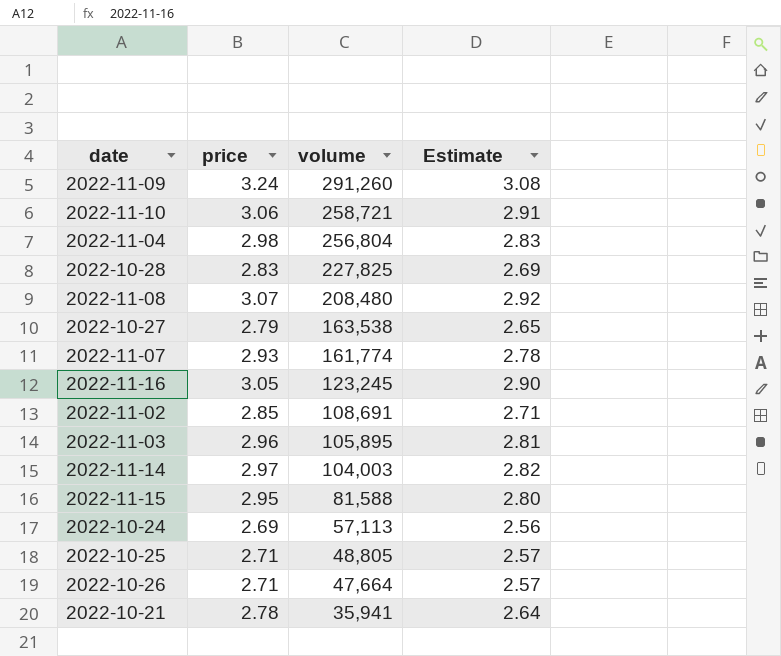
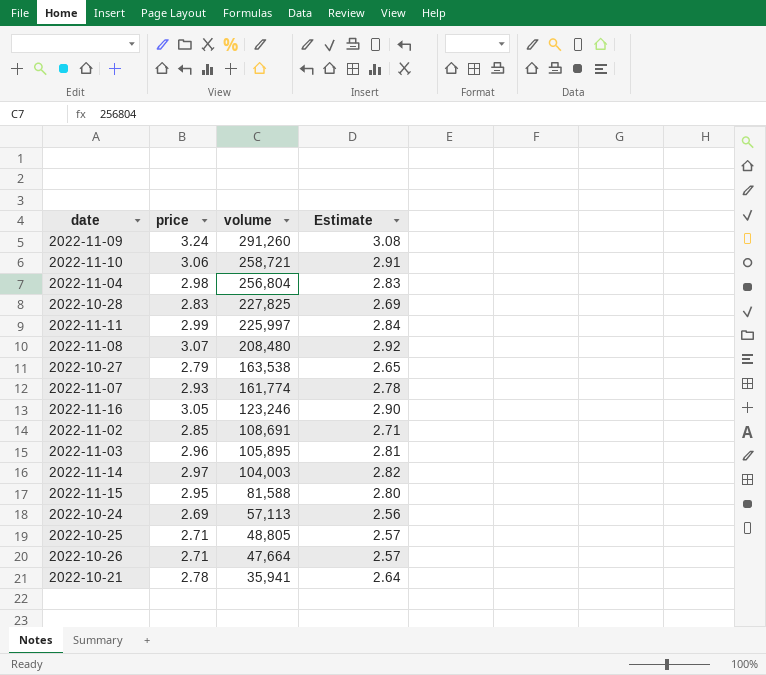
row 2022-11-11: none -> 2.99 | 225,997 | 2.84
2022-11-16 | volume: 123,245 -> 123,246

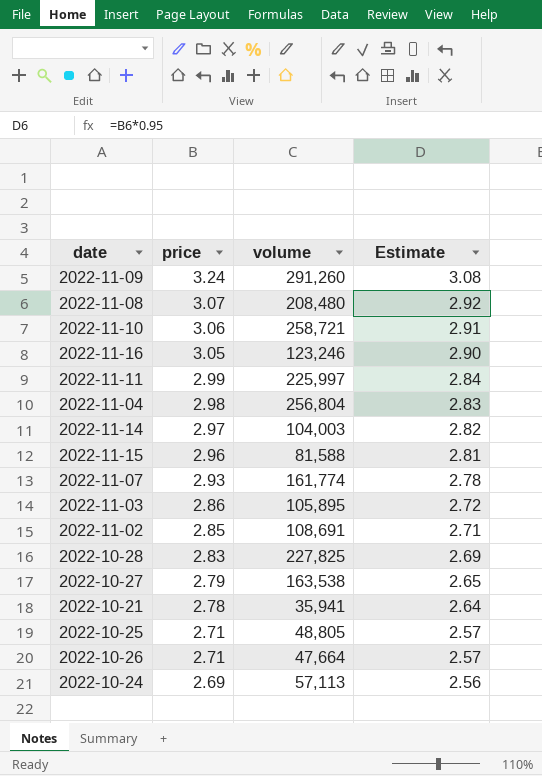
row order: volume descending -> price descending
2022-11-15 | price: 2.95 -> 2.96
2022-11-15 | Estimate: 2.80 -> 2.81
2022-11-03 | price: 2.96 -> 2.86
2022-11-03 | Estimate: 2.81 -> 2.72

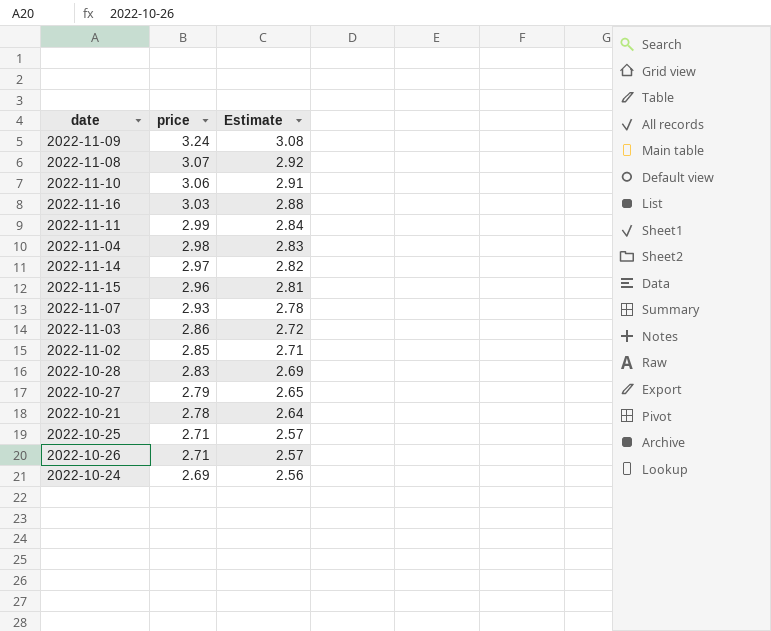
column volume | position: 3 -> none
2022-11-16 | price: 3.05 -> 3.03
2022-11-16 | Estimate: 2.90 -> 2.88

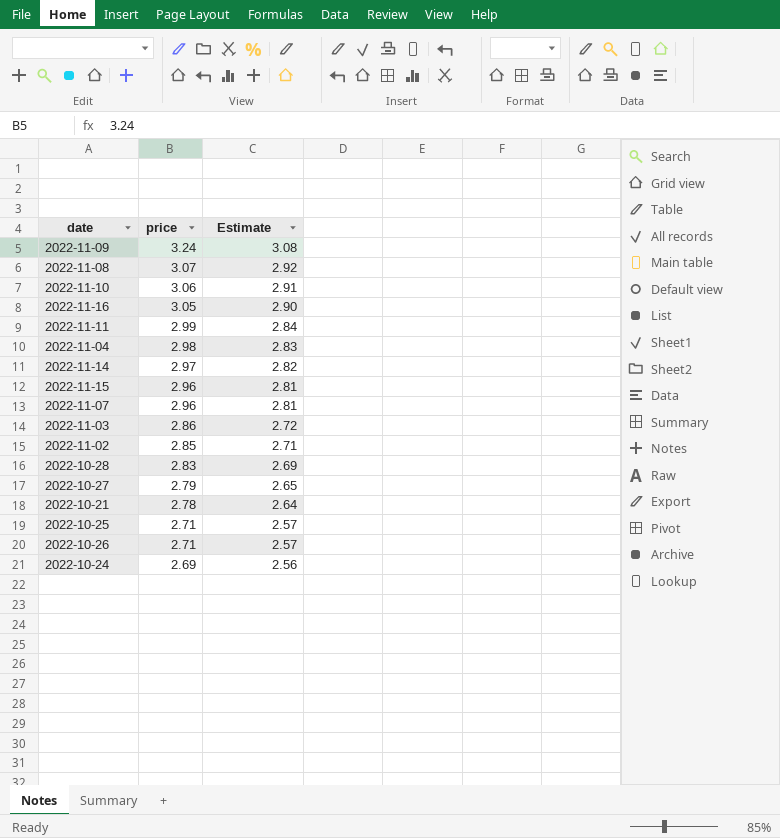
2022-11-16 | price: 3.03 -> 3.05
2022-11-16 | Estimate: 2.88 -> 2.90
2022-11-07 | price: 2.93 -> 2.96
2022-11-07 | Estimate: 2.78 -> 2.81

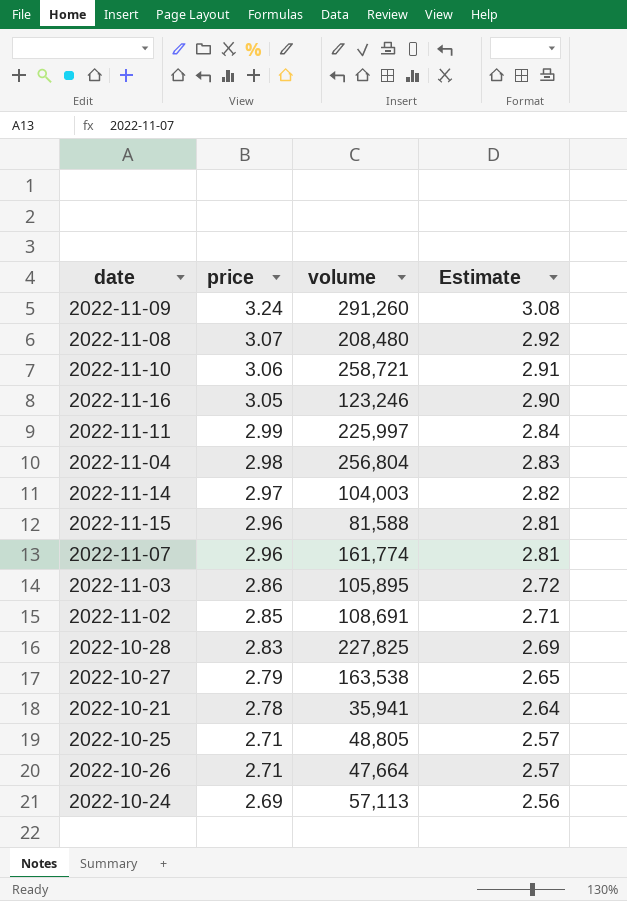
column volume | position: none -> 3

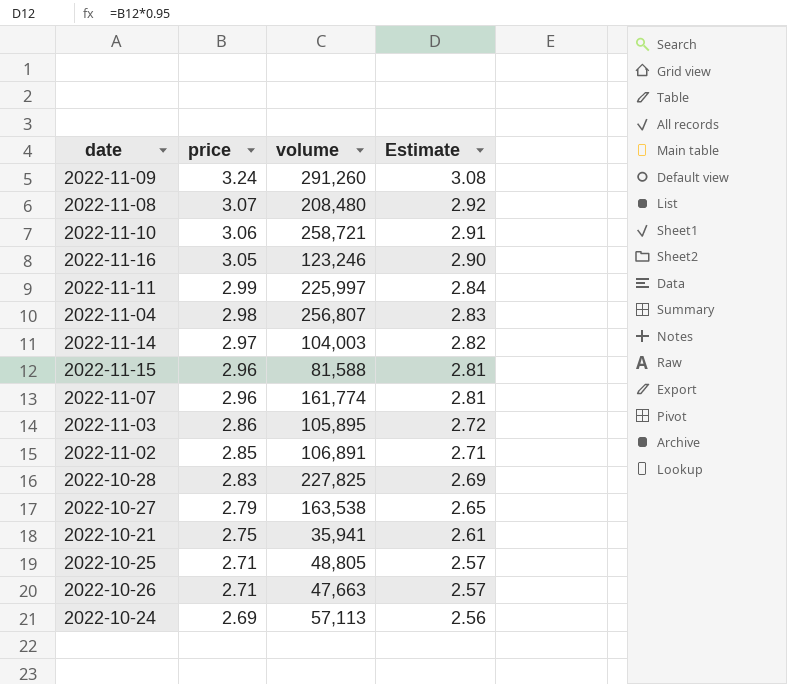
2022-11-04 | volume: 256,804 -> 256,807
2022-11-02 | volume: 108,691 -> 106,891
2022-10-21 | price: 2.78 -> 2.75
2022-10-21 | Estimate: 2.64 -> 2.61
2022-10-26 | volume: 47,664 -> 47,663

